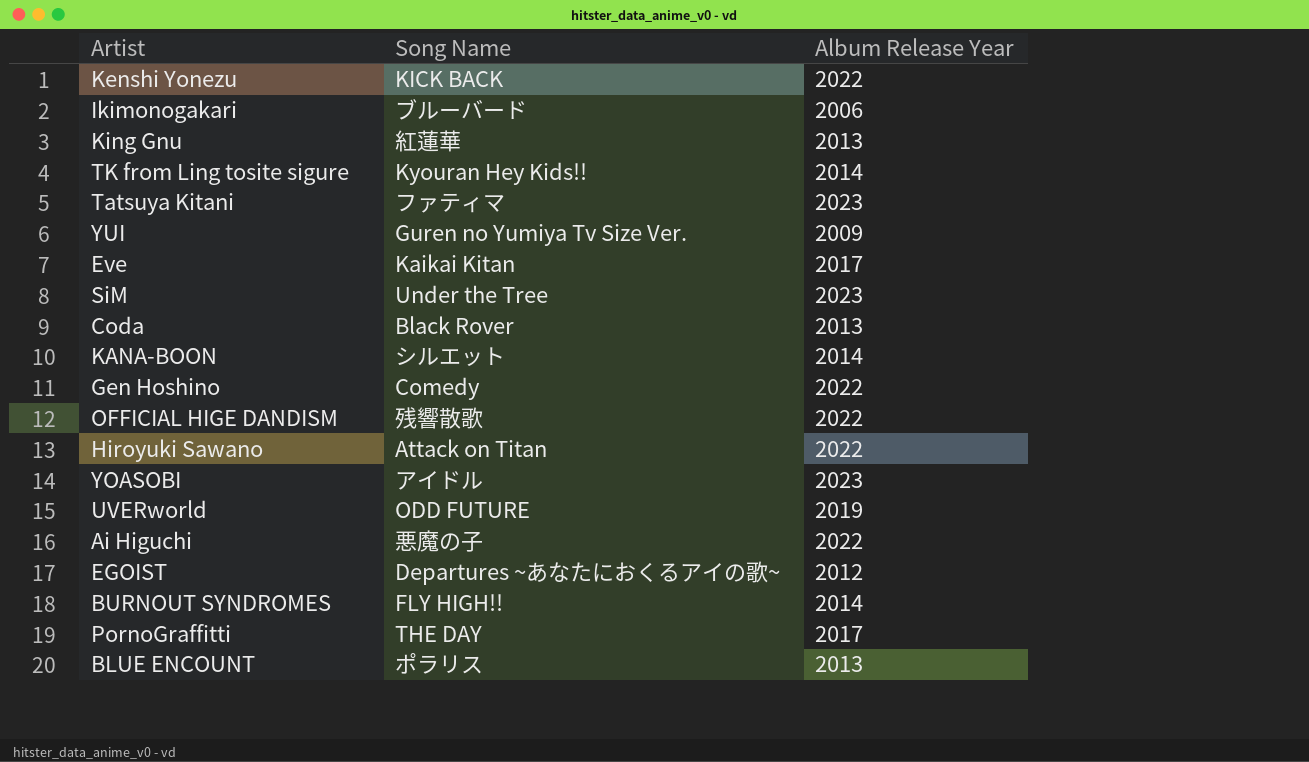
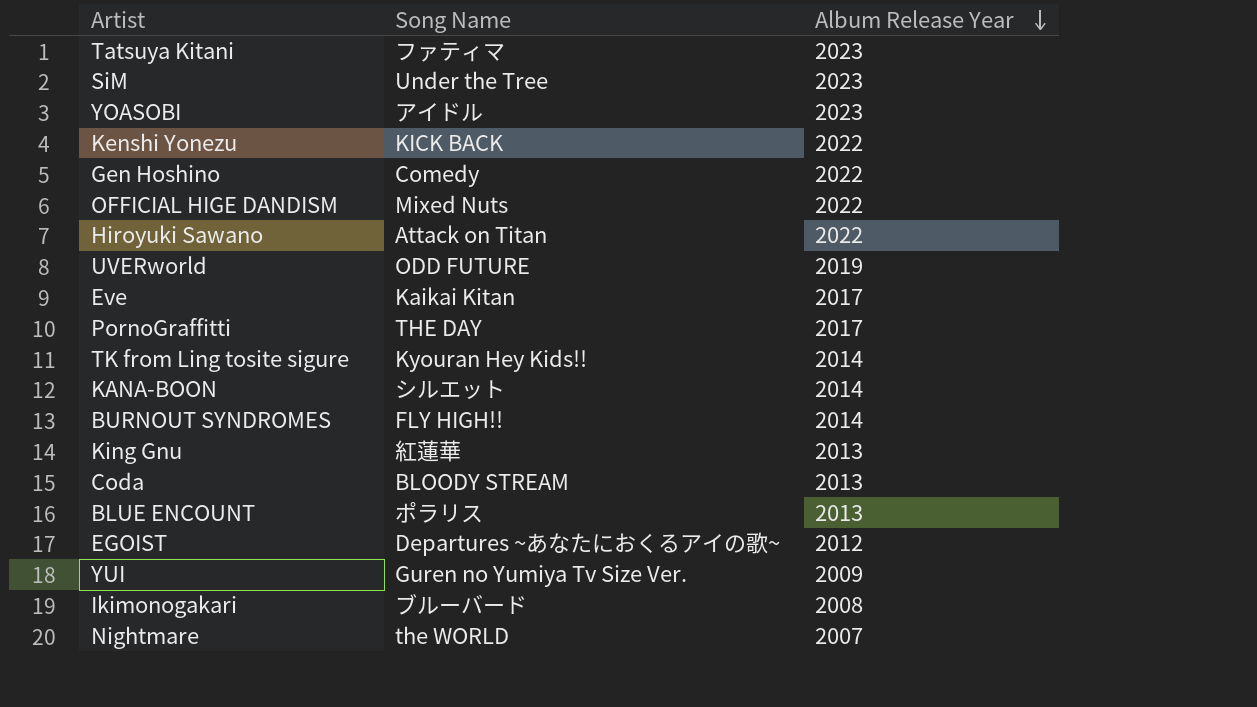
row order: none -> Album Release Year descending
row Ai Higuchi: 悪魔の子 | 2022 -> none
OFFICIAL HIGE DANDISM | Song Name: 残響散歌 -> Mixed Nuts
Coda | Song Name: Black Rover -> BLOODY STREAM
Ikimonogakari | Album Release Year: 2006 -> 2008
row Nightmare: none -> the WORLD | 2007

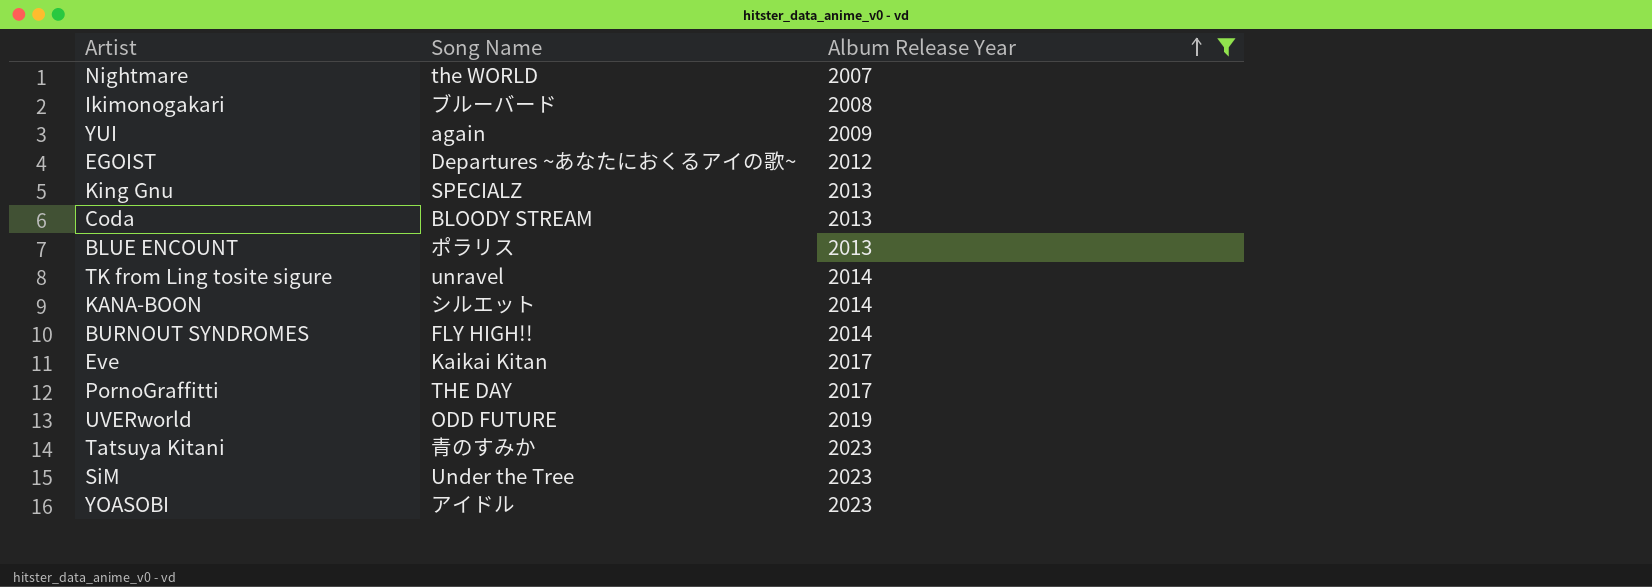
filter: none -> Album Release Year != 2022
row order: Album Release Year descending -> Album Release Year ascending
YUI | Song Name: Guren no Yumiya Tv Size Ver. -> again
King Gnu | Song Name: 紅蓮華 -> SPECIALZ
TK from Ling tosite sigure | Song Name: Kyouran Hey Kids!! -> unravel
Tatsuya Kitani | Song Name: ファティマ -> 青のすみか

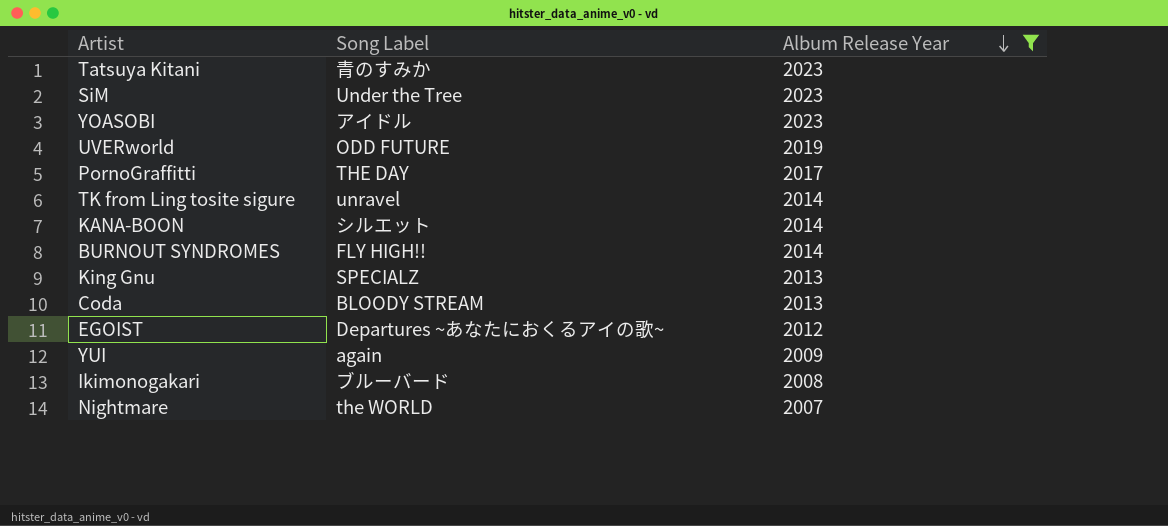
row order: Album Release Year ascending -> Album Release Year descending
column name: Song Name -> Song Label
row BLUE ENCOUNT: ポラリス | 2013 -> none
row Eve: Kaikai Kitan | 2017 -> none

